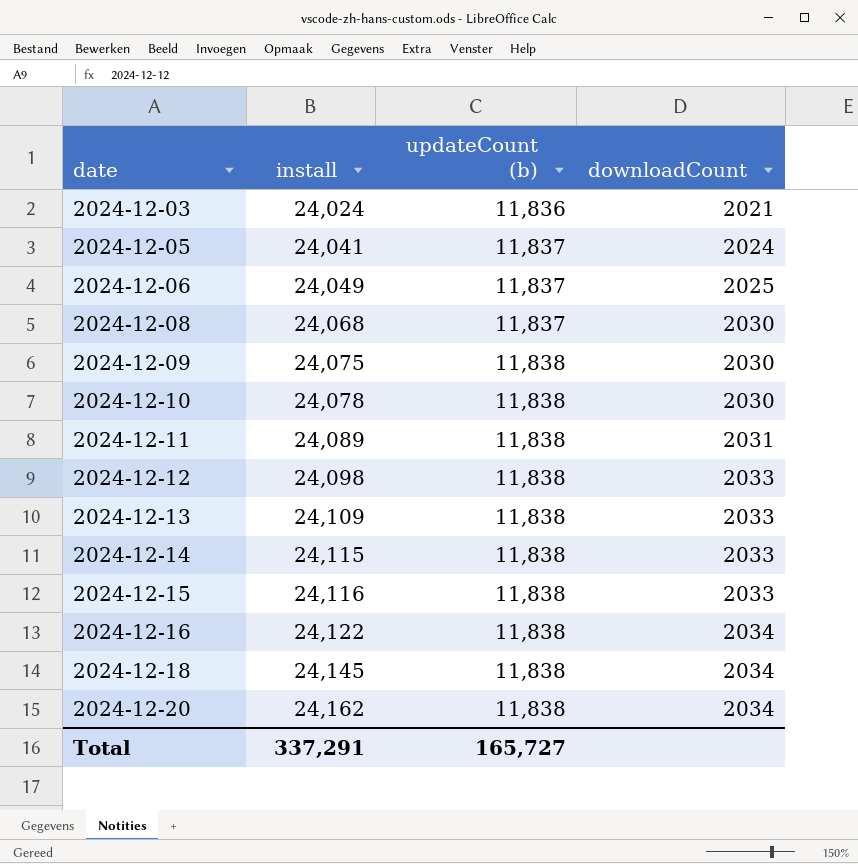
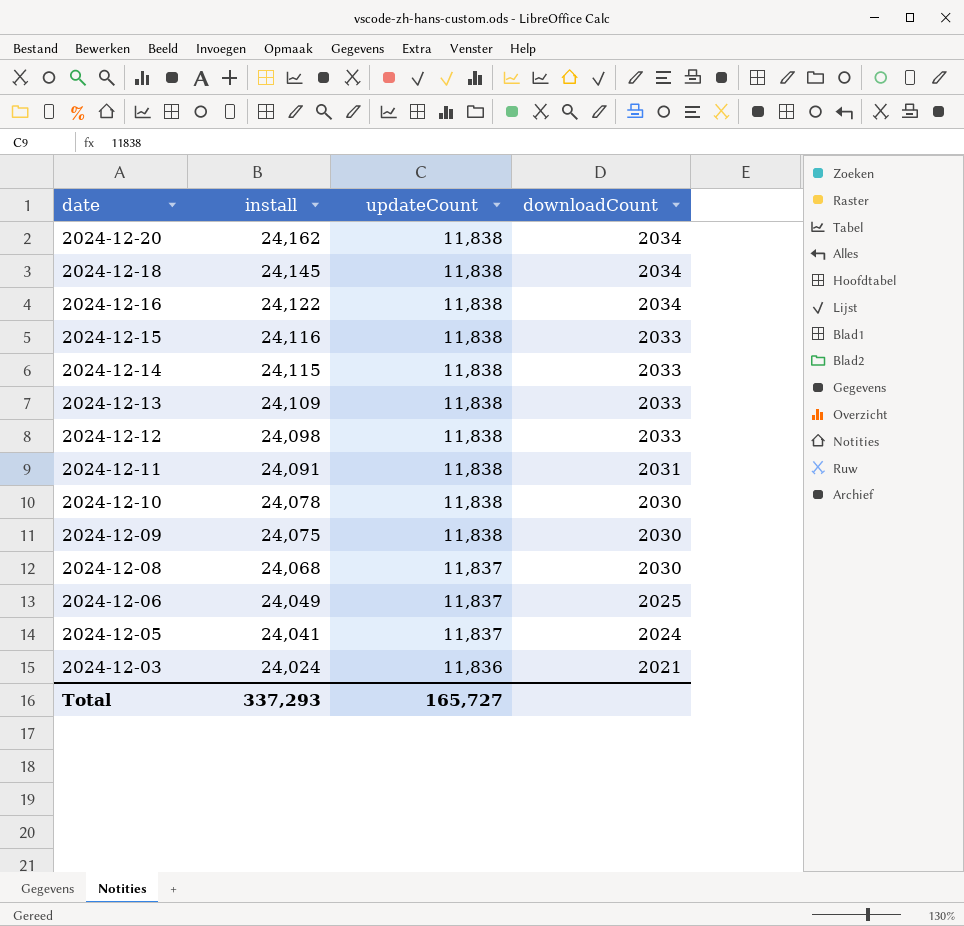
row order: date ascending -> date descending
column name: updateCount (b) -> updateCount
2024-12-11 | install: 24,089 -> 24,091
Total | install: 337,291 -> 337,293

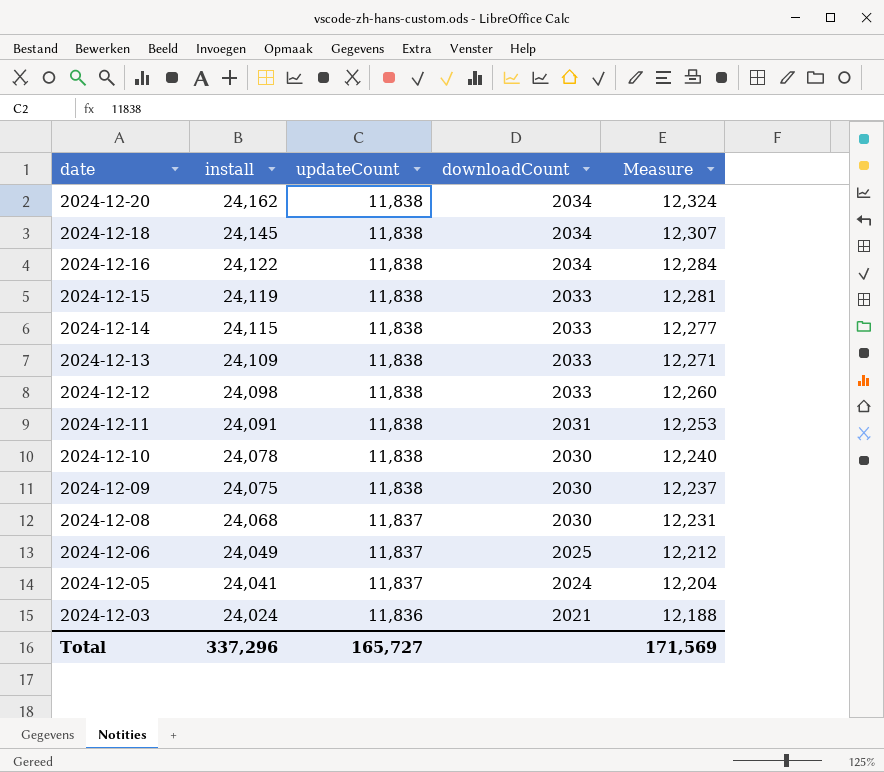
column Measure | formula: none -> [install] - [updateCount]
2024-12-15 | install: 24,116 -> 24,119
Total | install: 337,293 -> 337,296

